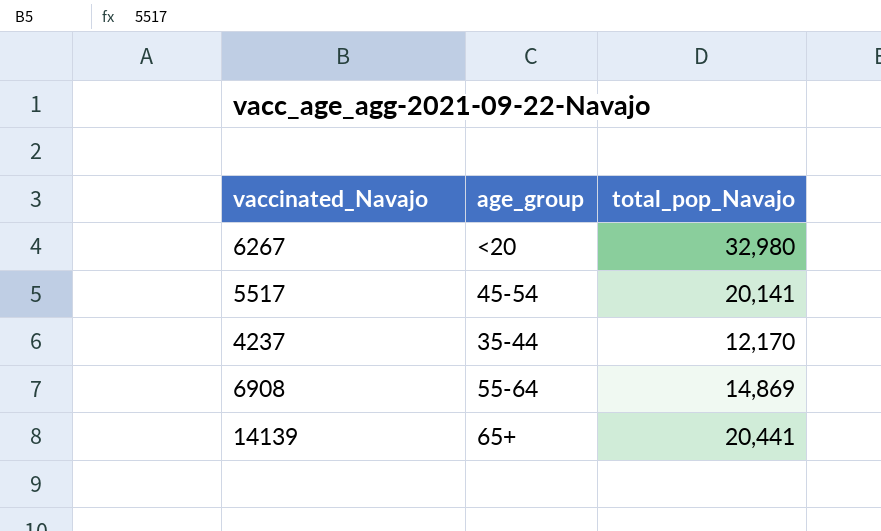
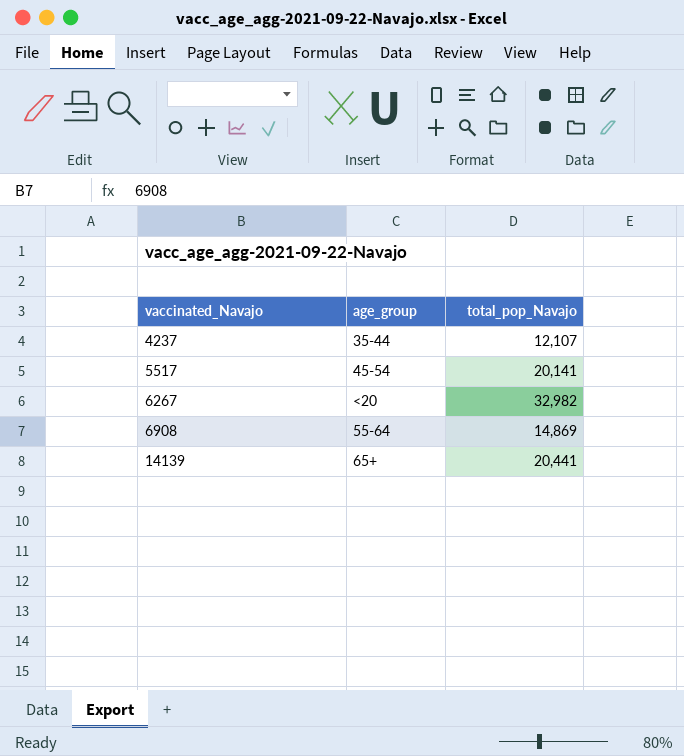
row order: none -> vaccinated_Navajo ascending
4237 | total_pop_Navajo: 12,170 -> 12,107
6267 | total_pop_Navajo: 32,980 -> 32,982

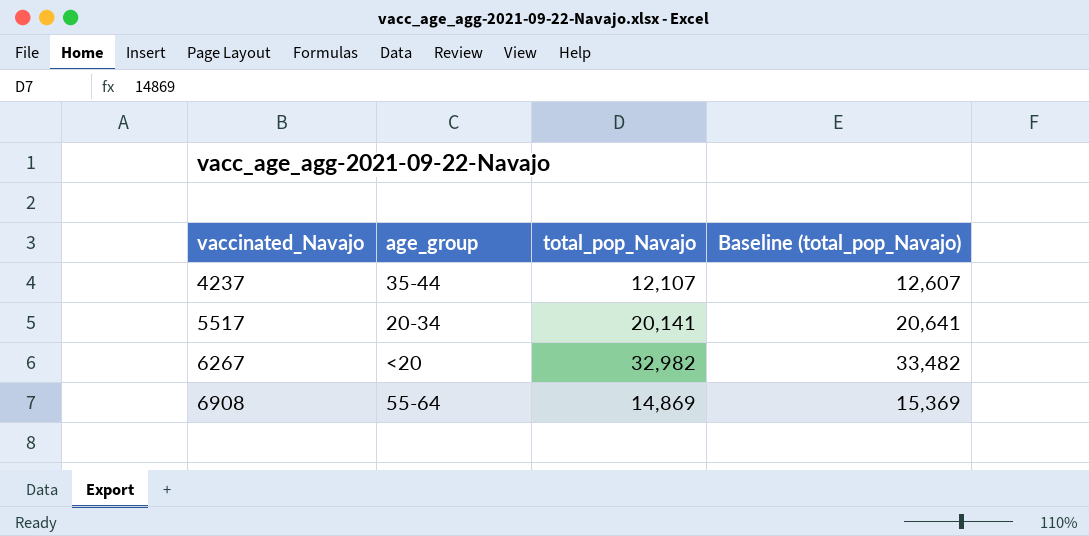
column Baseline (total_pop_Navajo) | formula: none -> [total_pop_Navajo] + 500
row 14139: 65+ | 20,441 -> none
5517 | age_group: 45-54 -> 20-34

